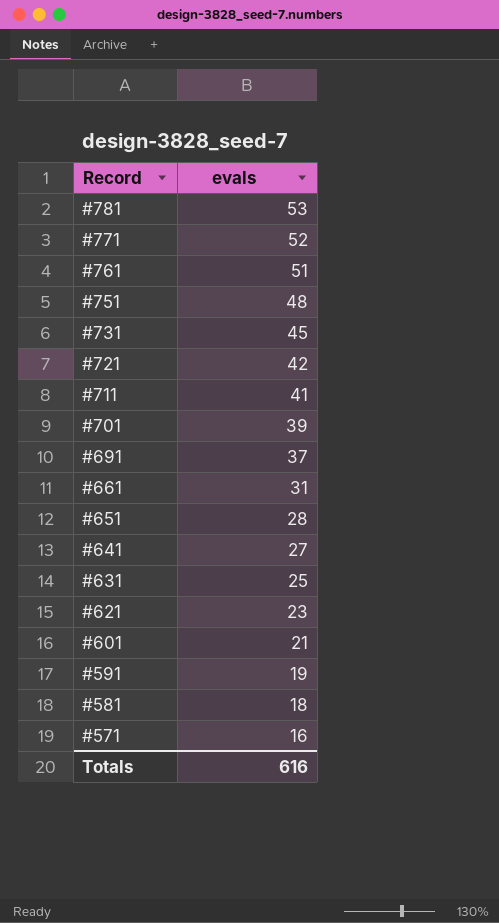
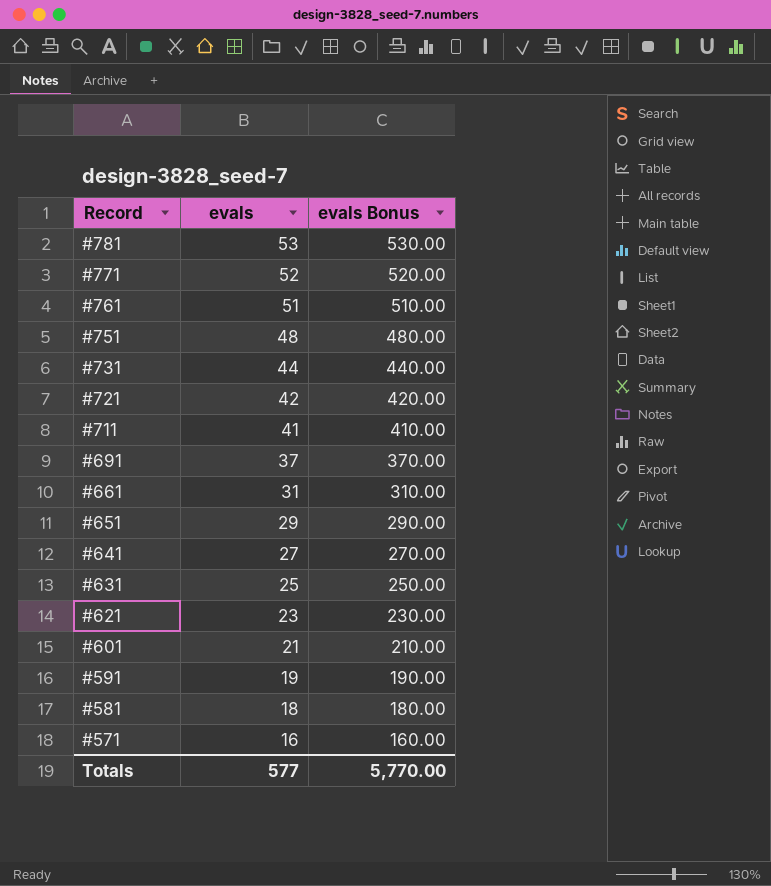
column evals Bonus | formula: none -> [evals] * 10
row #701: 39 -> none
#731 | evals: 45 -> 44
#651 | evals: 28 -> 29
Totals | evals: 616 -> 577

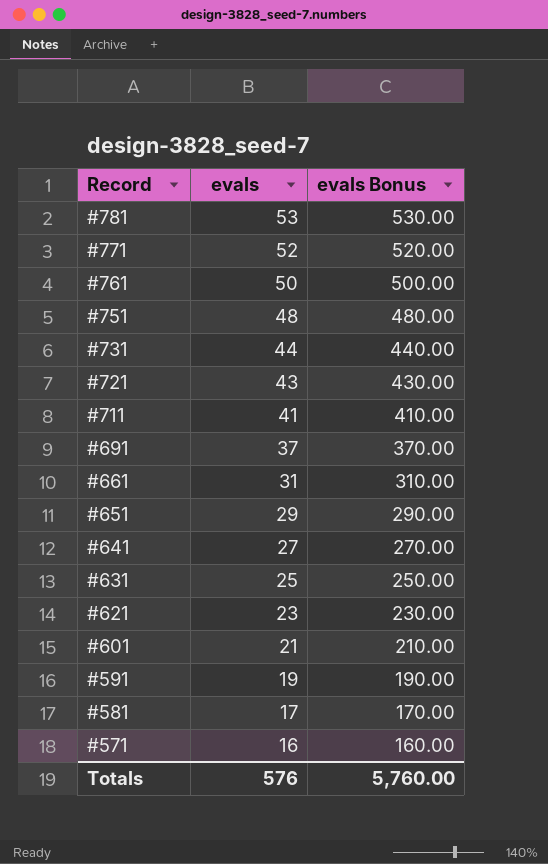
#761 | evals: 51 -> 50
#761 | evals Bonus: 510.00 -> 500.00
#721 | evals: 42 -> 43
#721 | evals Bonus: 420.00 -> 430.00
#581 | evals: 18 -> 17
#581 | evals Bonus: 180.00 -> 170.00
Totals | evals: 577 -> 576
Totals | evals Bonus: 5,770.00 -> 5,760.00

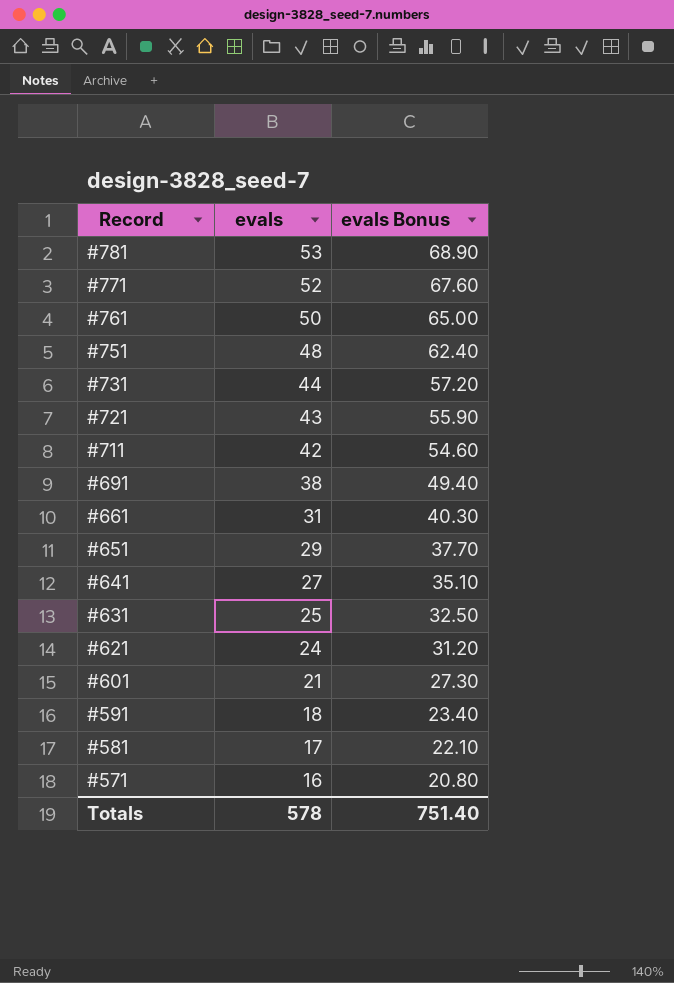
column evals Bonus | formula: [evals] * 10 -> [evals] * 1.3
#711 | evals: 41 -> 42
#691 | evals: 37 -> 38
#621 | evals: 23 -> 24
#591 | evals: 19 -> 18
Totals | evals: 576 -> 578
Totals | evals Bonus: 5,760.00 -> 751.40

